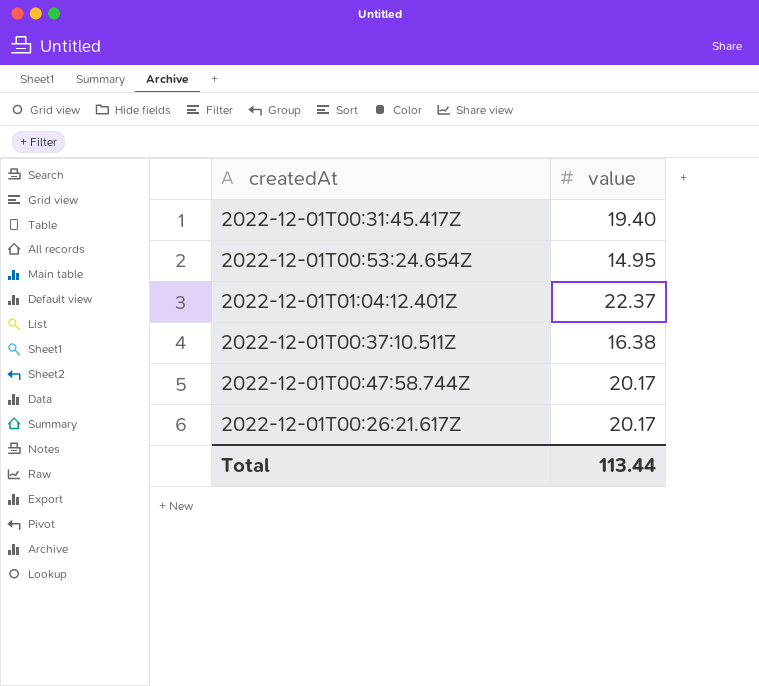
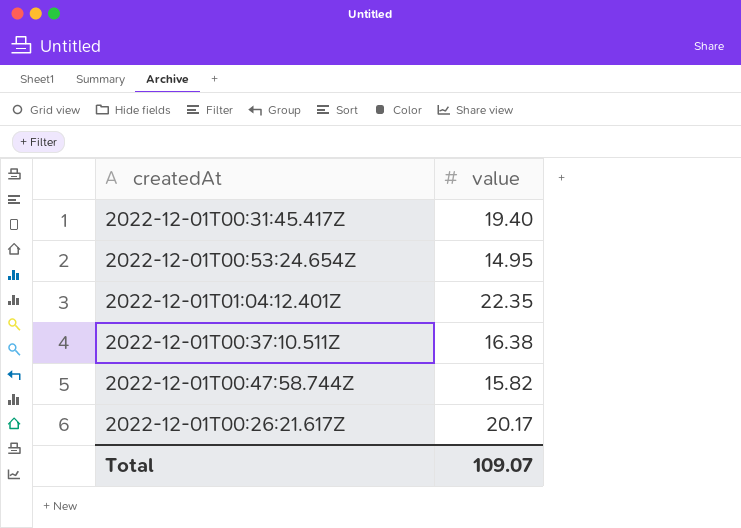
2022-12-01T01:04:12.401Z | value: 22.37 -> 22.35
2022-12-01T00:47:58.744Z | value: 20.17 -> 15.82
Total | value: 113.44 -> 109.07

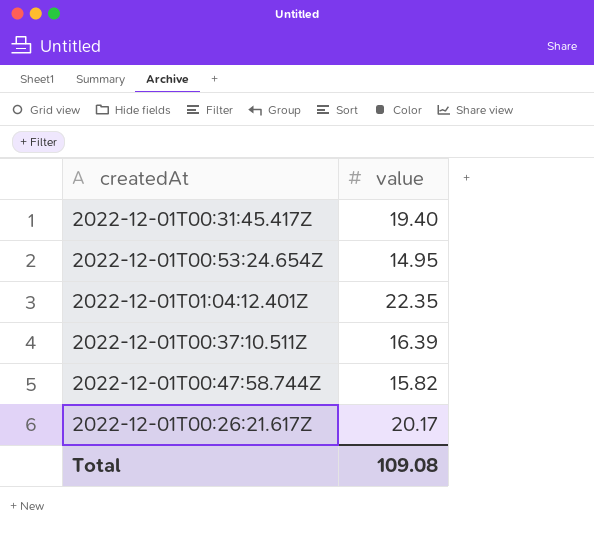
2022-12-01T00:37:10.511Z | value: 16.38 -> 16.39
Total | value: 109.07 -> 109.08

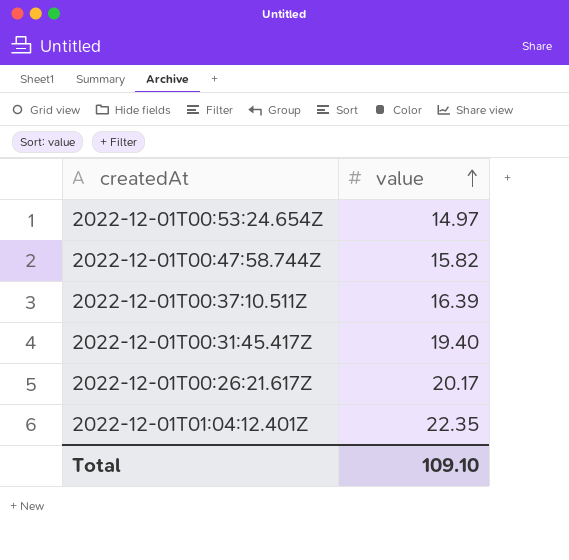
row order: none -> value ascending
2022-12-01T00:53:24.654Z | value: 14.95 -> 14.97
Total | value: 109.08 -> 109.10

